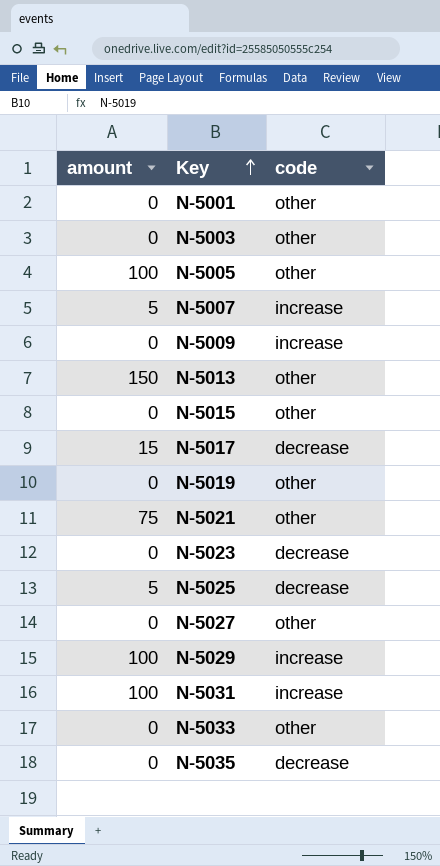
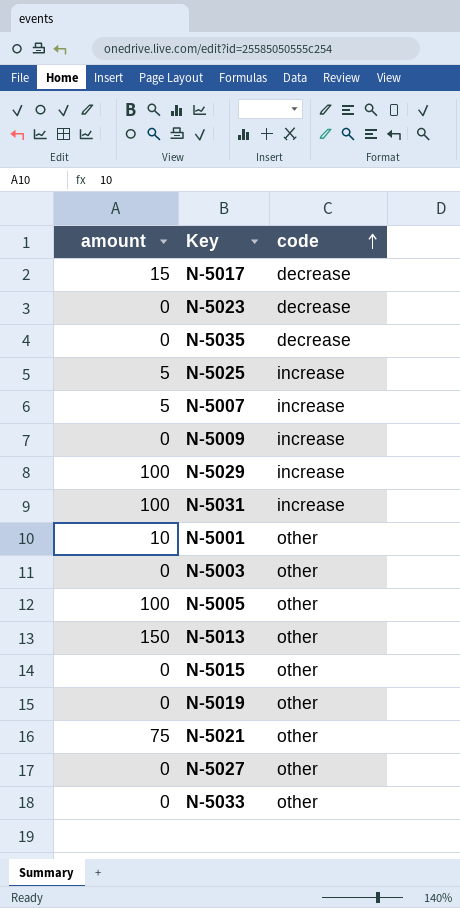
row order: Key ascending -> code ascending
N-5025 | code: decrease -> increase
N-5001 | amount: 0 -> 10

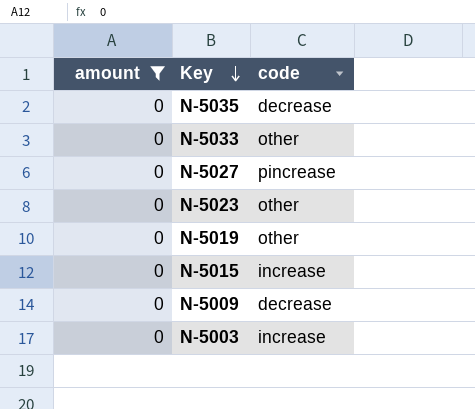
filter: none -> amount = 0
row order: code ascending -> Key descending
N-5027 | code: other -> pincrease
N-5023 | code: decrease -> other
N-5015 | code: other -> increase
N-5009 | code: increase -> decrease
N-5003 | code: other -> increase

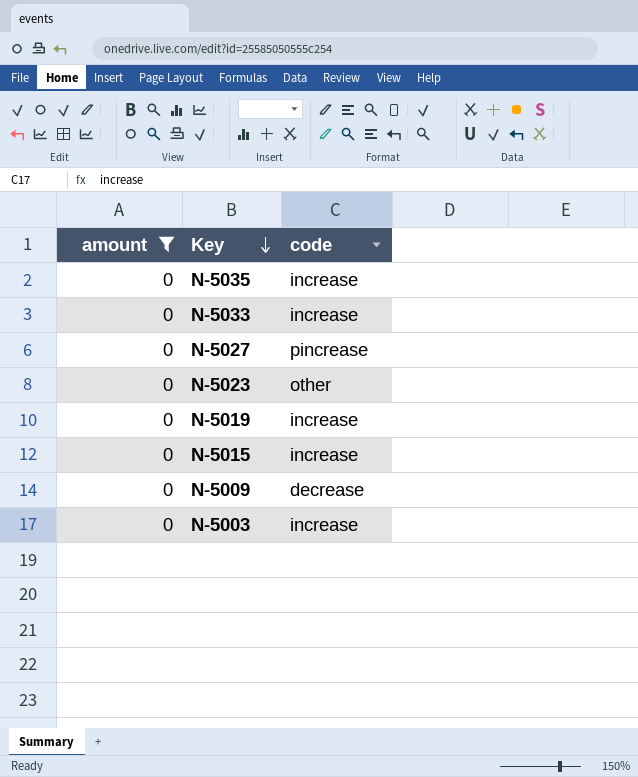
N-5035 | code: decrease -> increase
N-5033 | code: other -> increase
N-5019 | code: other -> increase

